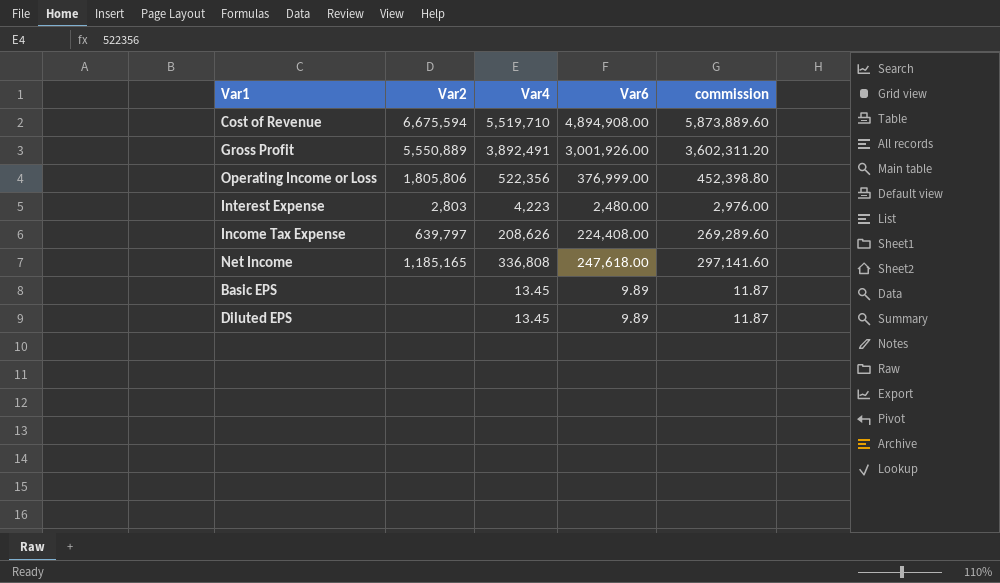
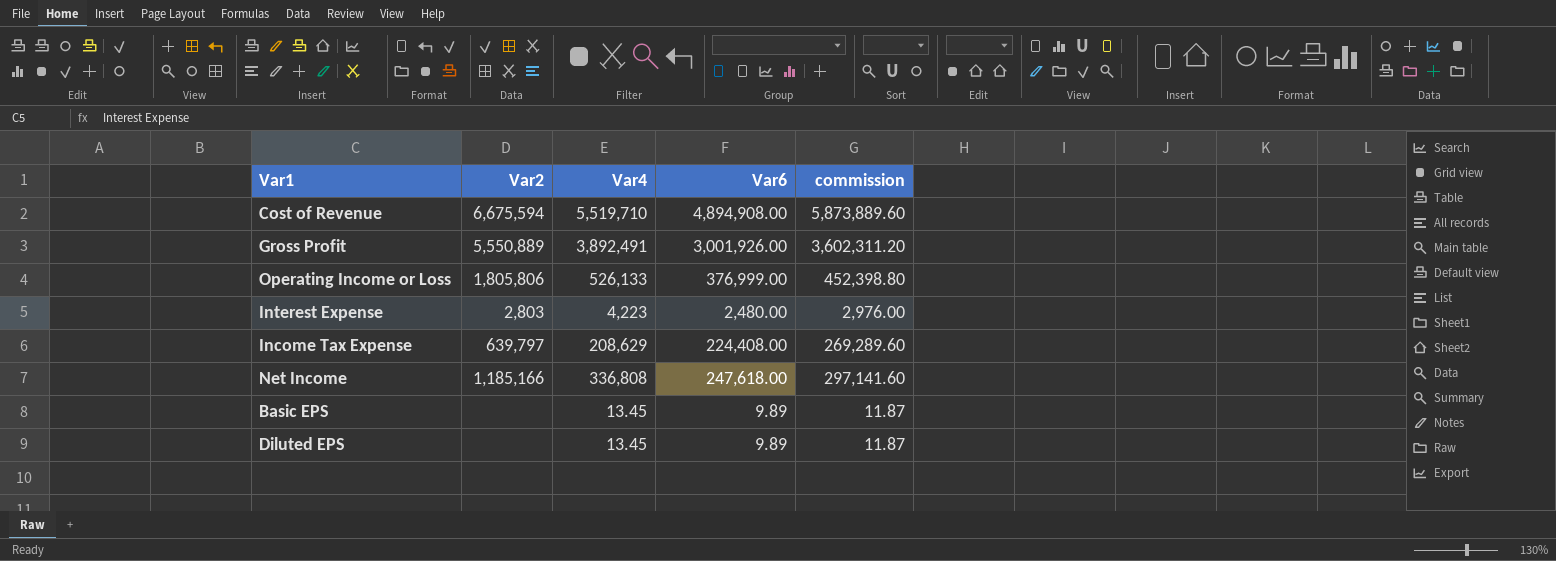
Operating Income or Loss | Var4: 522,356 -> 526,133
Income Tax Expense | Var4: 208,626 -> 208,629
Net Income | Var2: 1,185,165 -> 1,185,166

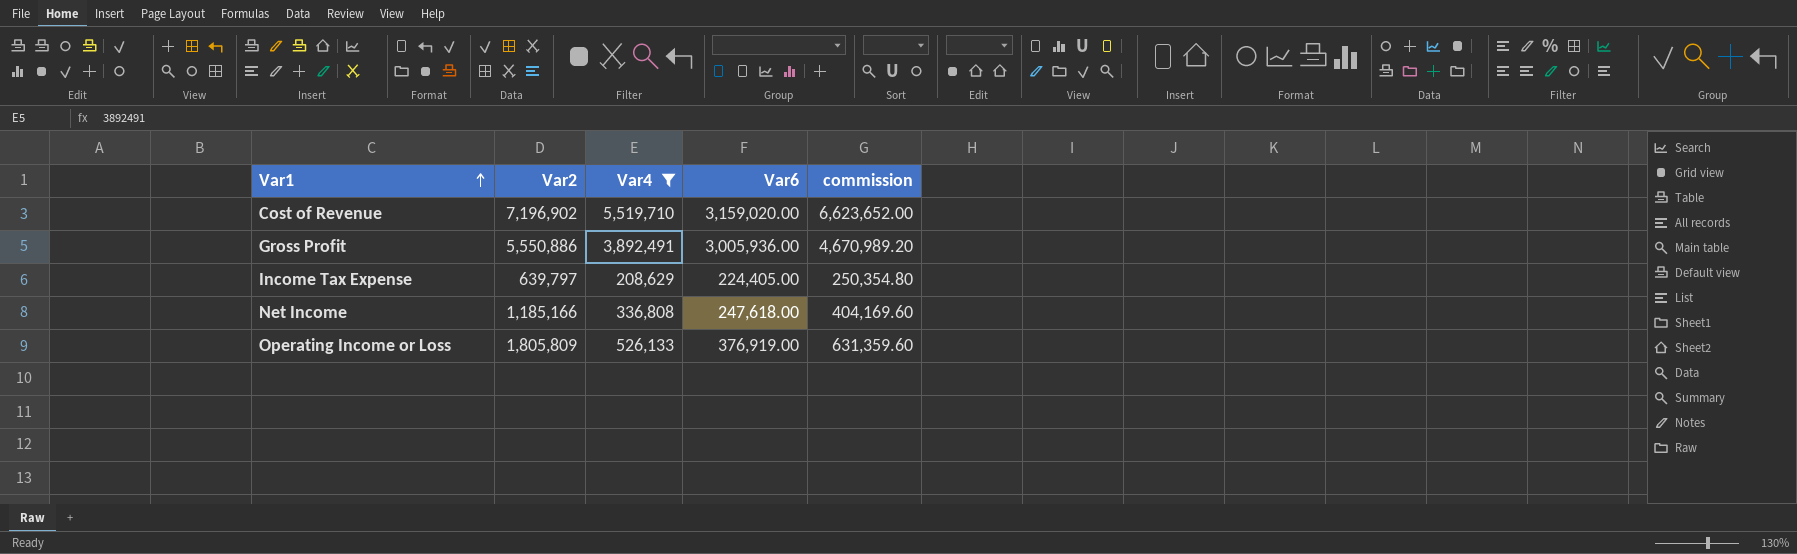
filter: none -> Var4 >= 208,629
row order: none -> Var1 ascending
column commission | formula: [Var6] * 1.2 -> [Var4] * 1.2
Cost of Revenue | Var2: 6,675,594 -> 7,196,902
Cost of Revenue | Var6: 4,894,908.00 -> 3,159,020.00
Gross Profit | Var2: 5,550,889 -> 5,550,886
Gross Profit | Var6: 3,001,926.00 -> 3,005,936.00
Income Tax Expense | Var6: 224,408.00 -> 224,405.00
Operating Income or Loss | Var2: 1,805,806 -> 1,805,809
Operating Income or Loss | Var6: 376,999.00 -> 376,919.00

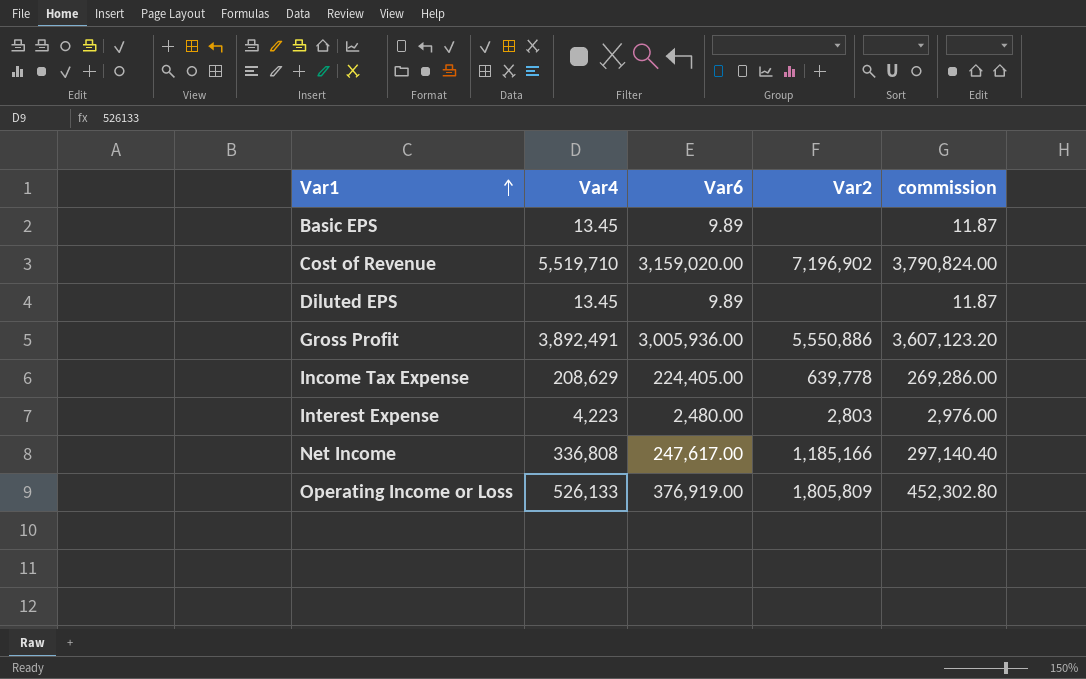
filter: Var4 >= 208,629 -> none
column Var2 | position: 2 -> 4
column commission | formula: [Var4] * 1.2 -> [Var6] * 1.2
Income Tax Expense | Var2: 639,797 -> 639,778
Net Income | Var6: 247,618.00 -> 247,617.00

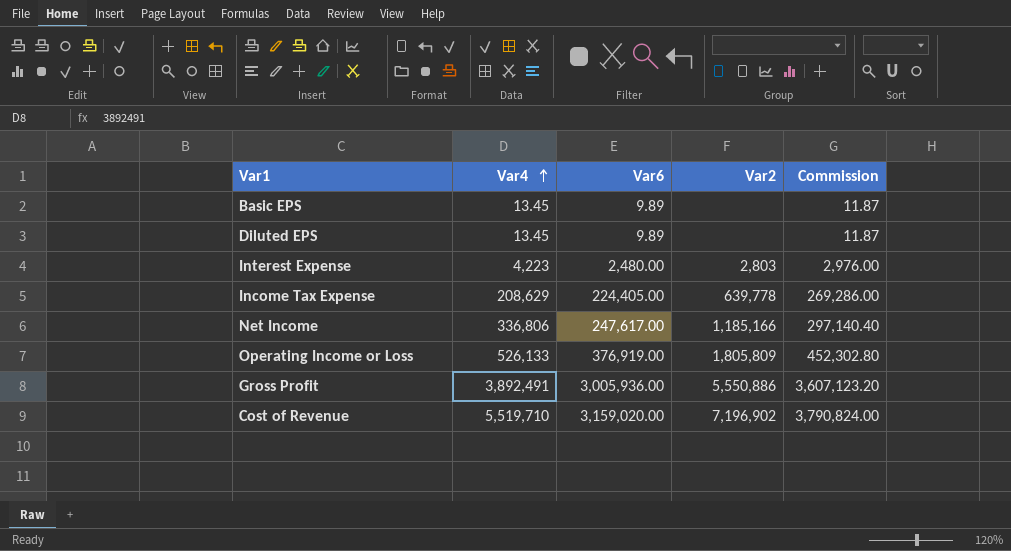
row order: Var1 ascending -> Var4 ascending
column name: commission -> Commission
Net Income | Var4: 336,808 -> 336,806

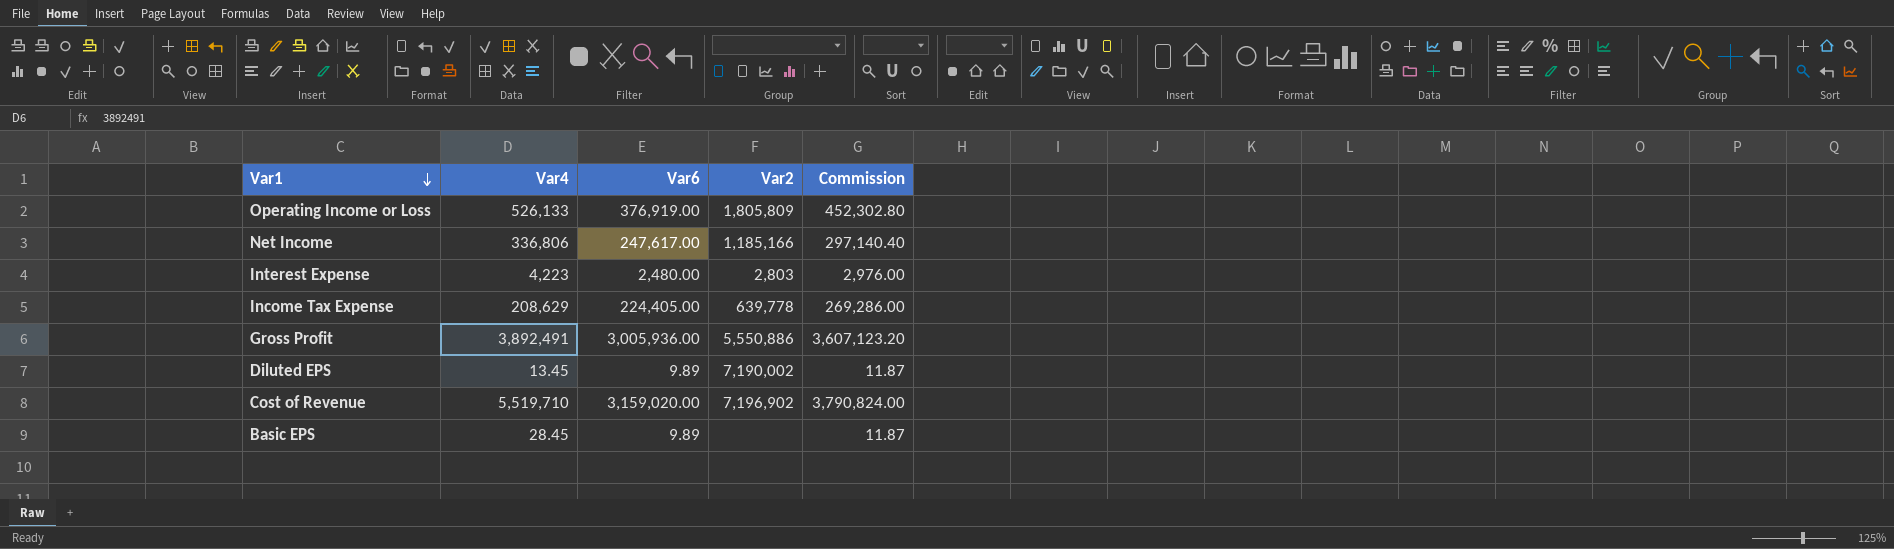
row order: Var4 ascending -> Var1 descending
Diluted EPS | Var2: none -> 7,190,002
Basic EPS | Var4: 13.45 -> 28.45

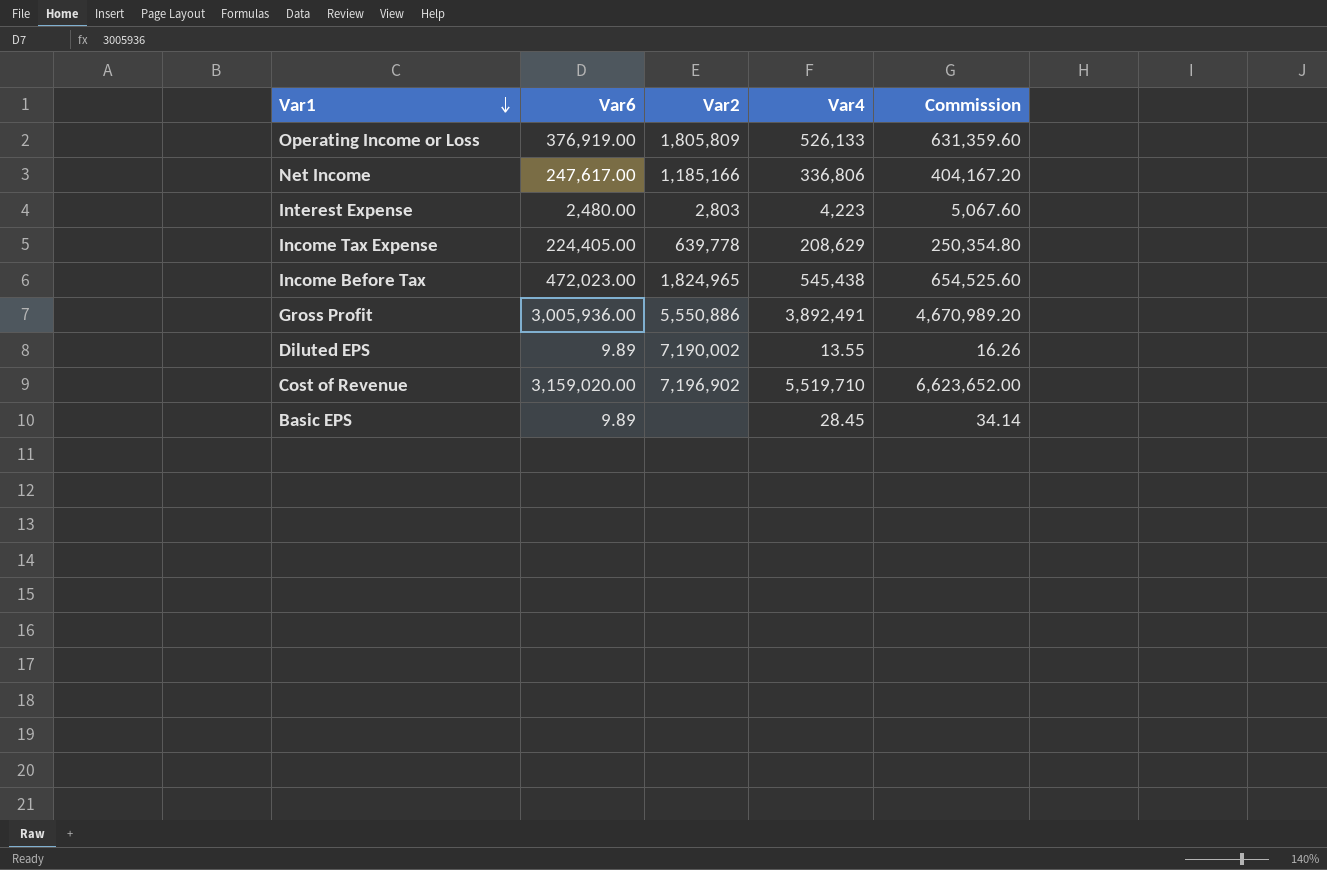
column Var4 | position: 2 -> 4
column Commission | formula: [Var6] * 1.2 -> [Var4] * 1.2
row Income Before Tax: none -> 472,023.00 | 1,824,965 | 545,438 | 654,525.60
Diluted EPS | Var4: 13.45 -> 13.55

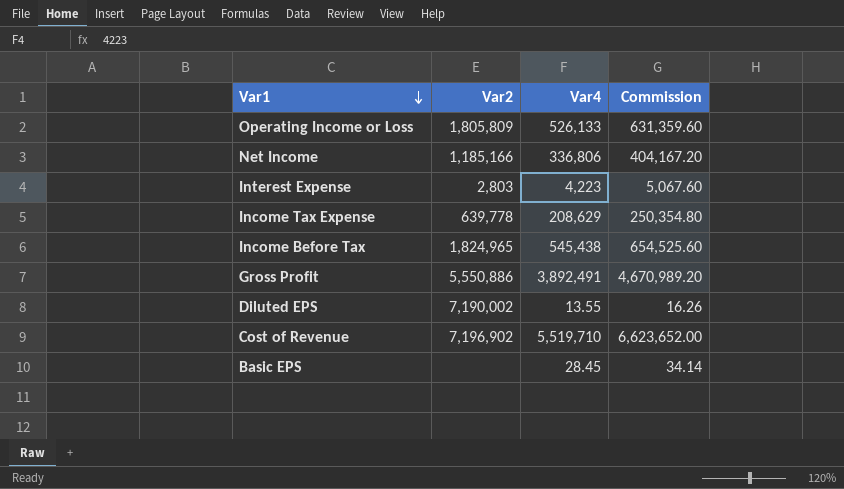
column Var6 | position: 2 -> none

